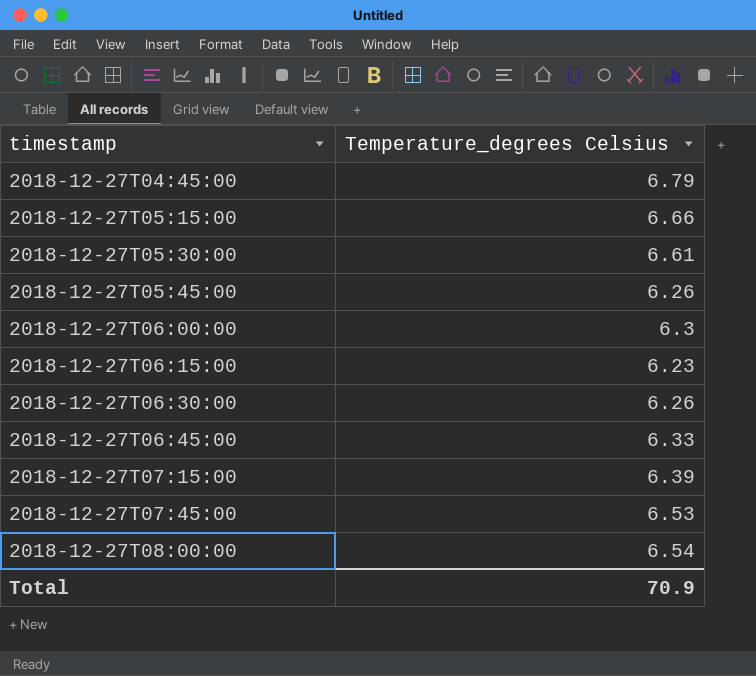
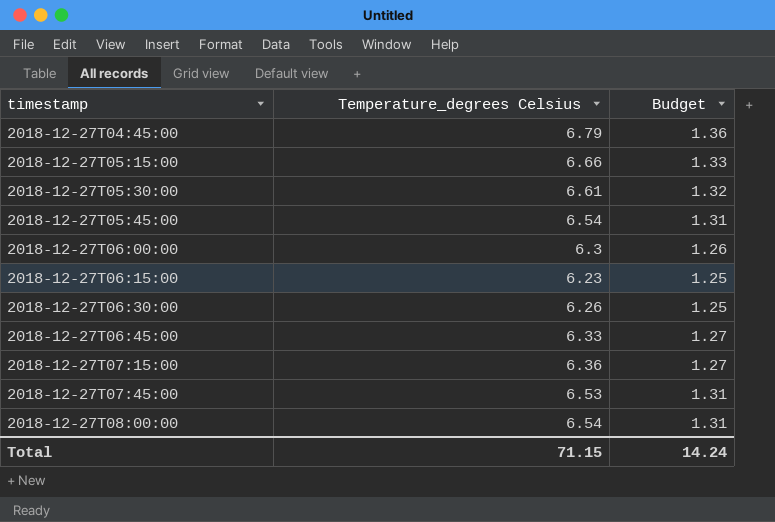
column Budget | formula: none -> [Temperature_degrees Celsius] * 0.2
2018-12-27T05:45:00 | Temperature_degrees Celsius: 6.26 -> 6.54
2018-12-27T07:15:00 | Temperature_degrees Celsius: 6.39 -> 6.36
Total | Temperature_degrees Celsius: 70.9 -> 71.15

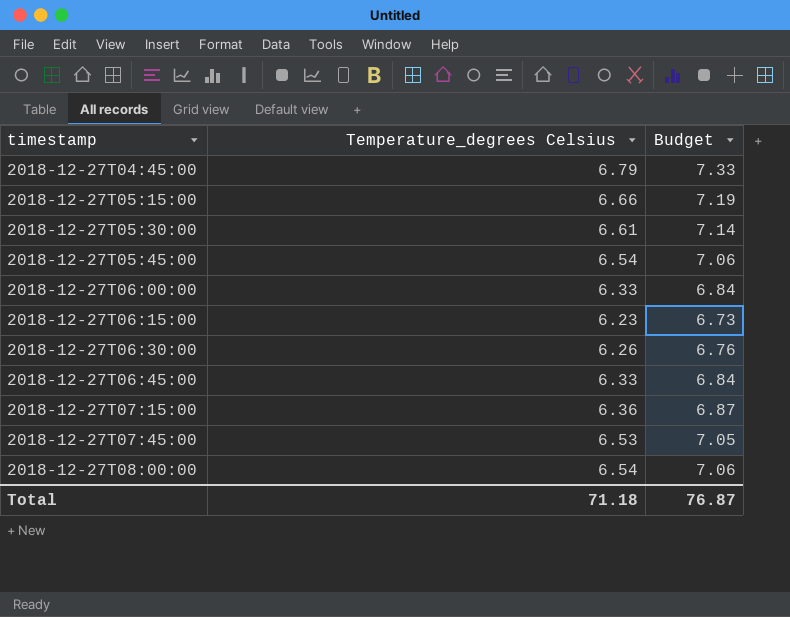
column Budget | formula: [Temperature_degrees Celsius] * 0.2 -> [Temperature_degrees Celsius] * 1.08
2018-12-27T06:00:00 | Temperature_degrees Celsius: 6.3 -> 6.33
Total | Temperature_degrees Celsius: 71.15 -> 71.18
Total | Budget: 14.24 -> 76.87

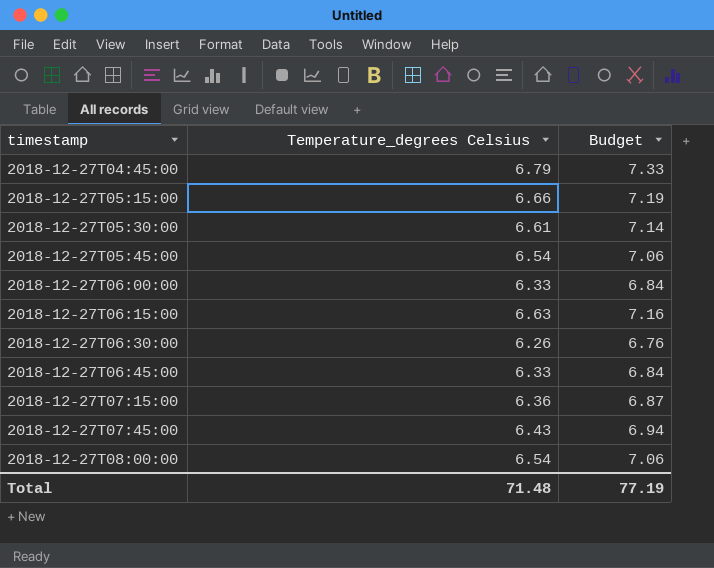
2018-12-27T06:15:00 | Temperature_degrees Celsius: 6.23 -> 6.63
2018-12-27T06:15:00 | Budget: 6.73 -> 7.16
2018-12-27T07:45:00 | Temperature_degrees Celsius: 6.53 -> 6.43
2018-12-27T07:45:00 | Budget: 7.05 -> 6.94
Total | Temperature_degrees Celsius: 71.18 -> 71.48
Total | Budget: 76.87 -> 77.19

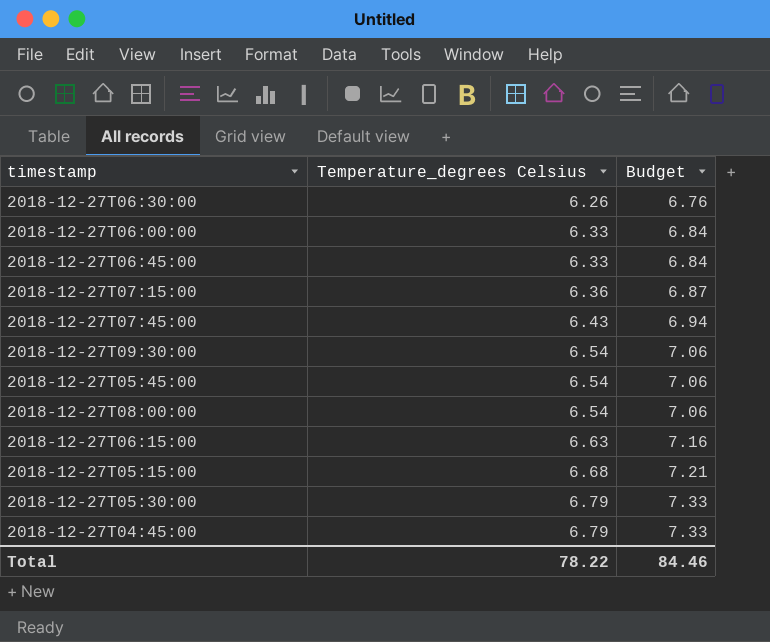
row order: timestamp ascending -> Temperature_degrees Celsius ascending
row 2018-12-27T09:30:00: none -> 6.54 | 7.06
2018-12-27T05:15:00 | Temperature_degrees Celsius: 6.66 -> 6.68
2018-12-27T05:15:00 | Budget: 7.19 -> 7.21
2018-12-27T05:30:00 | Temperature_degrees Celsius: 6.61 -> 6.79
2018-12-27T05:30:00 | Budget: 7.14 -> 7.33
Total | Temperature_degrees Celsius: 71.48 -> 78.22
Total | Budget: 77.19 -> 84.46

